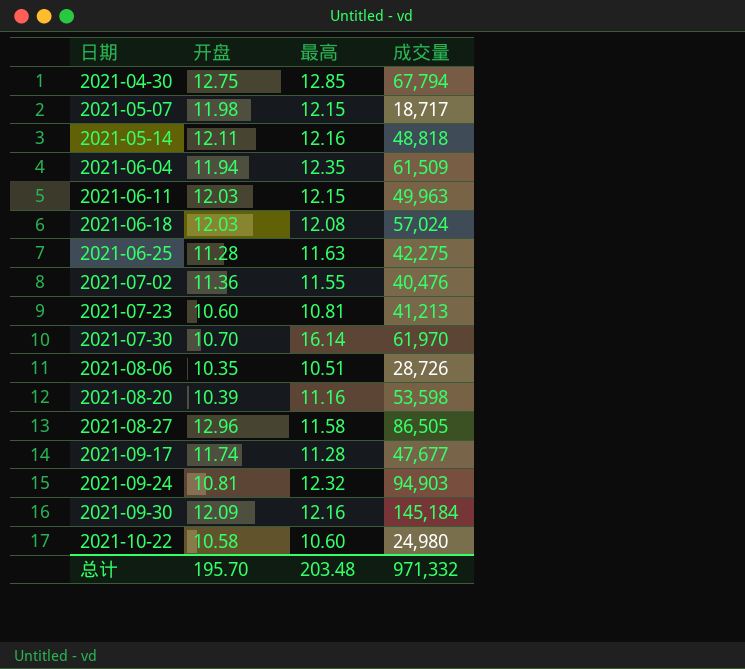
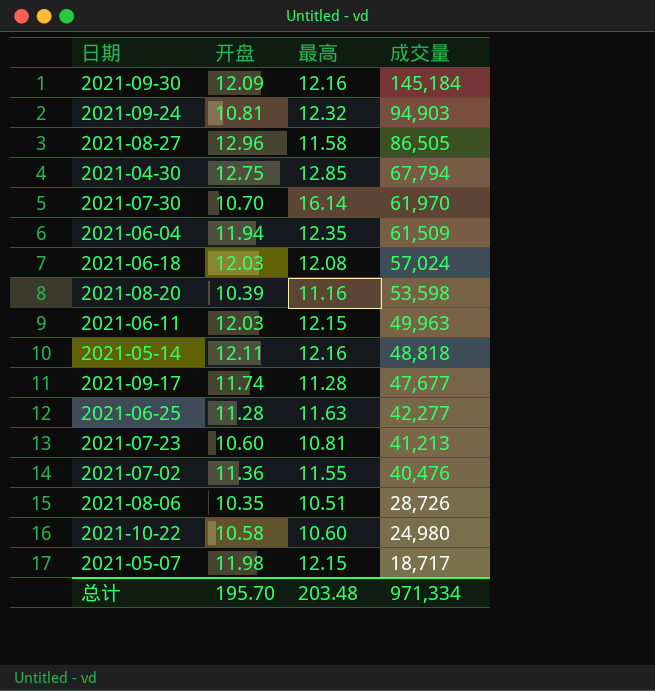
row order: 日期 ascending -> 成交量 descending
2021-06-25 | 成交量: 42,275 -> 42,277
总计 | 成交量: 971,332 -> 971,334

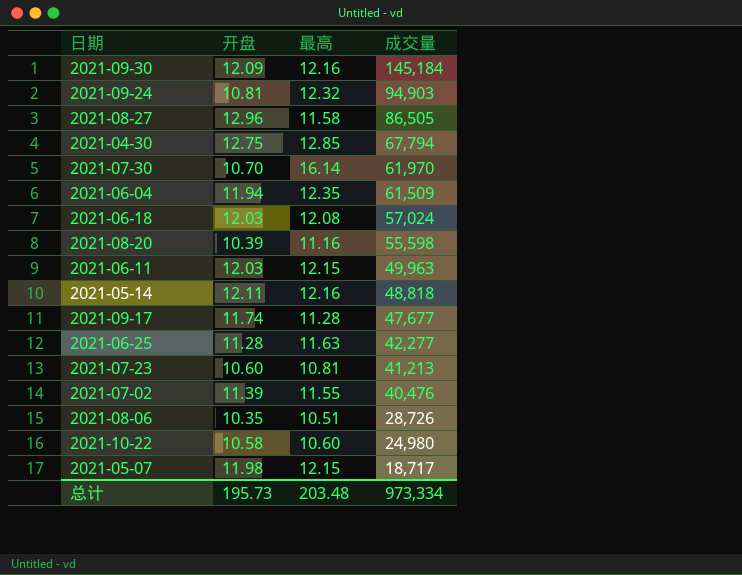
2021-08-20 | 成交量: 53,598 -> 55,598
2021-07-02 | 开盘: 11.36 -> 11.39
总计 | 开盘: 195.70 -> 195.73
总计 | 成交量: 971,334 -> 973,334

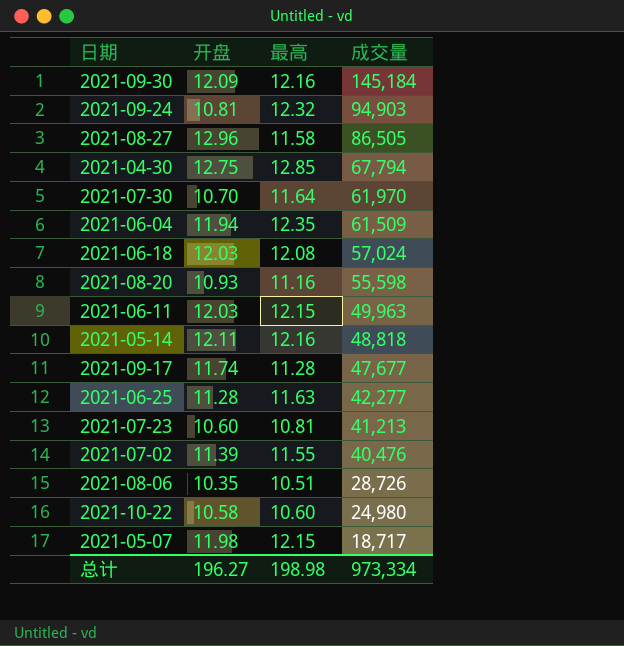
2021-07-30 | 最高: 16.14 -> 11.64
2021-08-20 | 开盘: 10.39 -> 10.93
总计 | 开盘: 195.73 -> 196.27
总计 | 最高: 203.48 -> 198.98

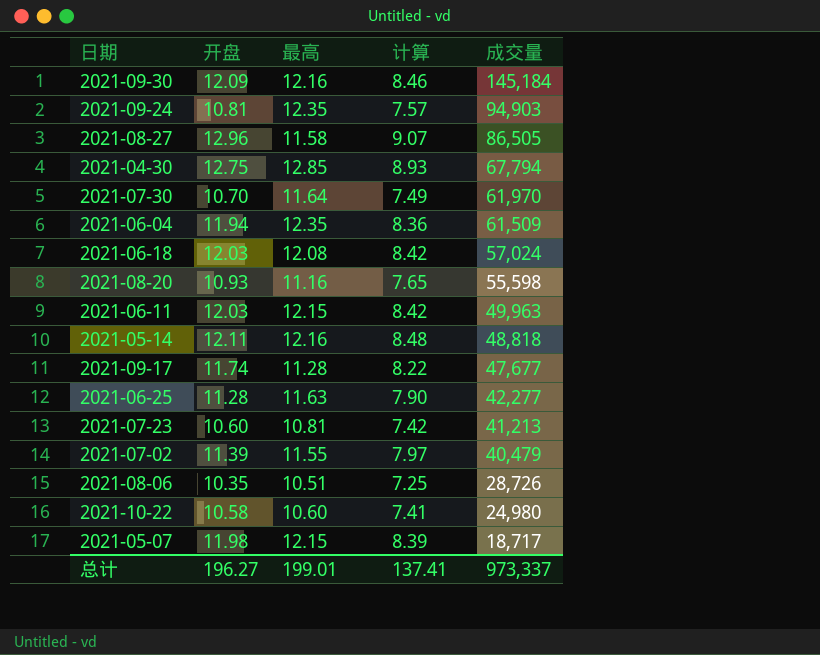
column 计算 | formula: none -> [开盘] * 0.7
2021-09-24 | 最高: 12.32 -> 12.35
2021-07-02 | 成交量: 40,476 -> 40,479
总计 | 最高: 198.98 -> 199.01
总计 | 成交量: 973,334 -> 973,337

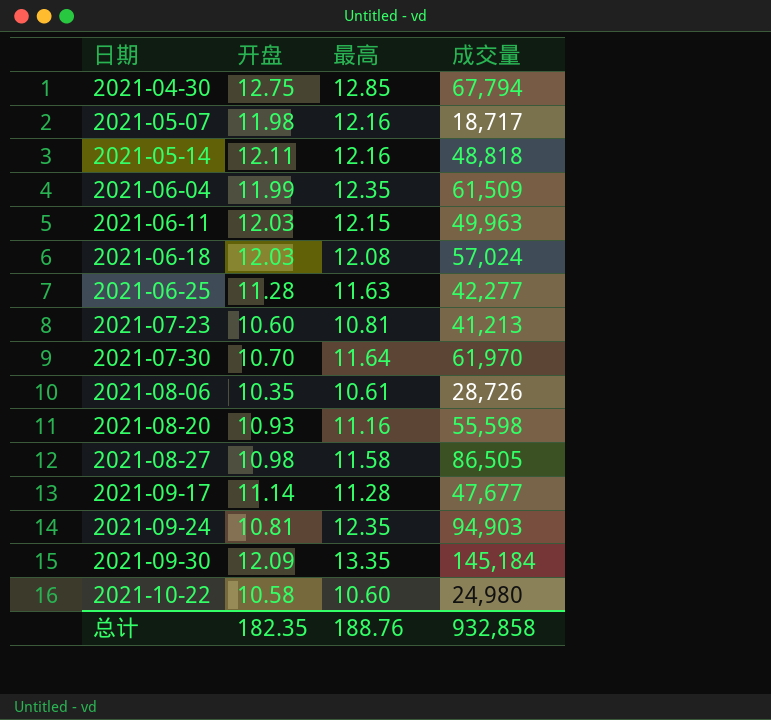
row order: 成交量 descending -> 日期 ascending
column 计算 | formula: [开盘] * 0.7 -> none
row 2021-07-02: 11.39 | 11.55 | 7.97 | 40,479 -> none
2021-05-07 | 最高: 12.15 -> 12.16
2021-06-04 | 开盘: 11.94 -> 11.99
2021-08-06 | 最高: 10.51 -> 10.61
2021-08-27 | 开盘: 12.96 -> 10.98
2021-09-17 | 开盘: 11.74 -> 11.14
2021-09-30 | 最高: 12.16 -> 13.35
总计 | 开盘: 196.27 -> 182.35
总计 | 最高: 199.01 -> 188.76
总计 | 成交量: 973,337 -> 932,858

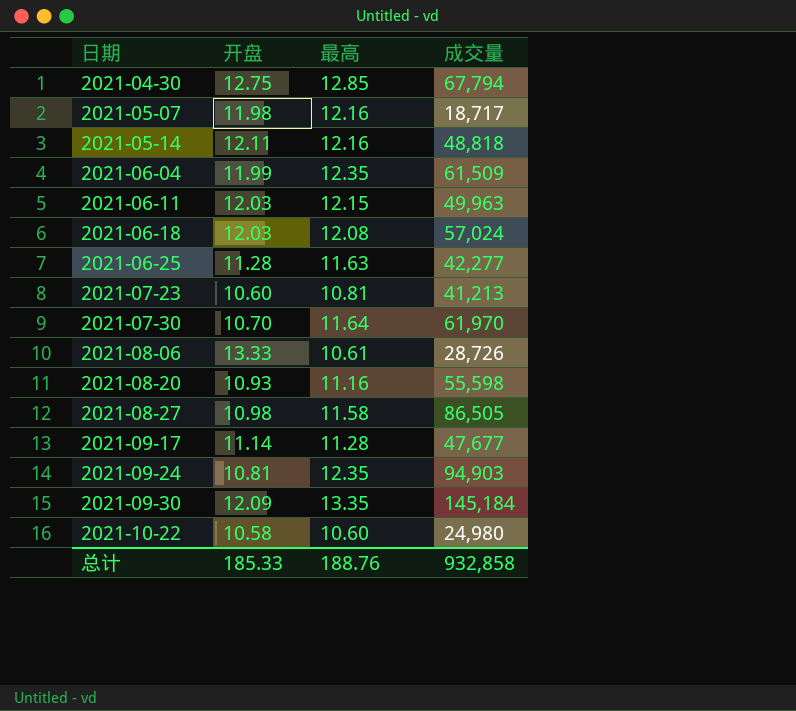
2021-08-06 | 开盘: 10.35 -> 13.33
总计 | 开盘: 182.35 -> 185.33

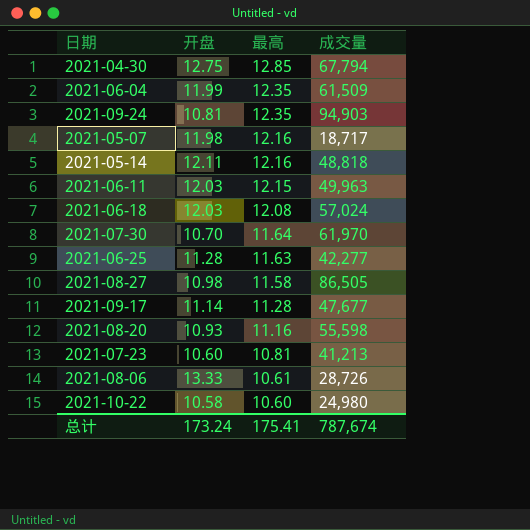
row order: 日期 ascending -> 最高 descending
row 2021-09-30: 12.09 | 13.35 | 145,184 -> none
总计 | 开盘: 185.33 -> 173.24
总计 | 最高: 188.76 -> 175.41
总计 | 成交量: 932,858 -> 787,674

